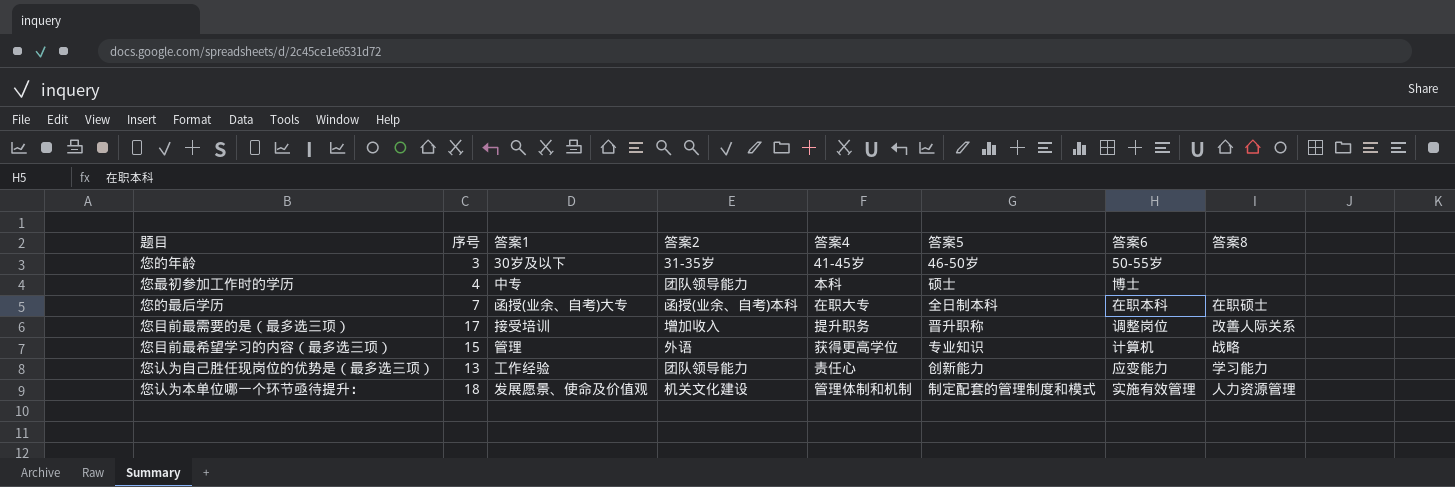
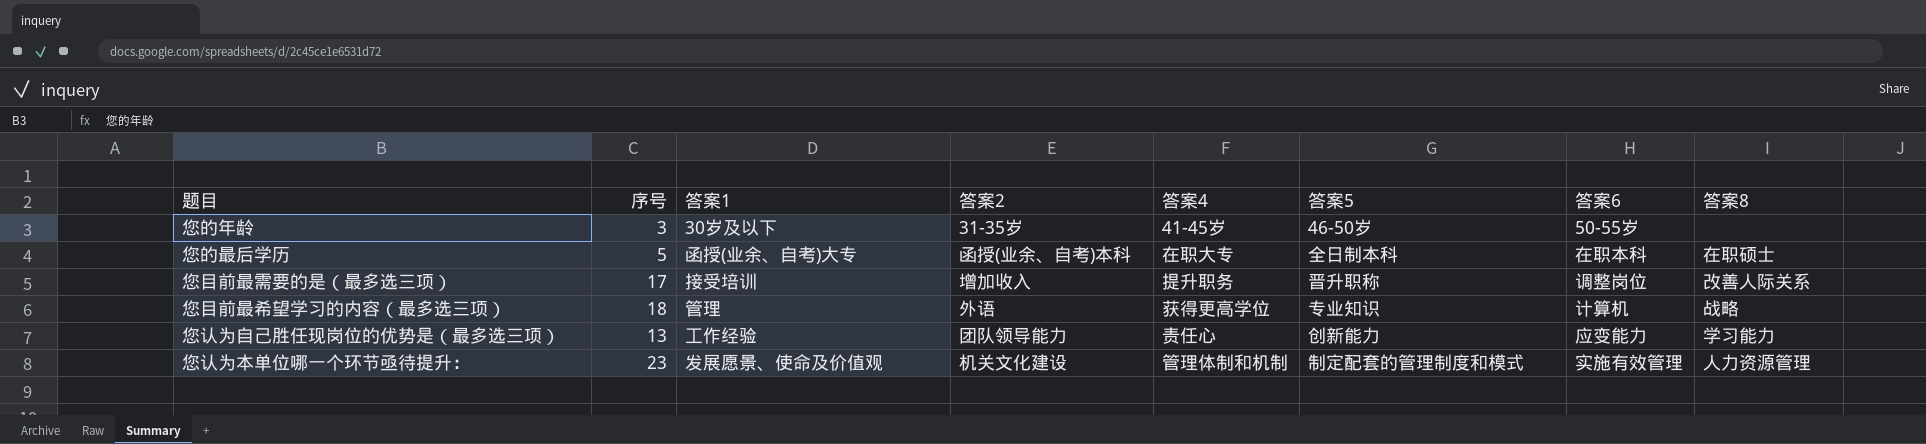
row 您最初参加工作时的学历: 4 | 中专 | 团队领导能力 | 本科 | 硕士 | 博士 | none -> none
您的最后学历 | 序号: 7 -> 5
您目前最希望学习的内容（最多选三项） | 序号: 15 -> 18
您认为本单位哪一个环节亟待提升： | 序号: 18 -> 23

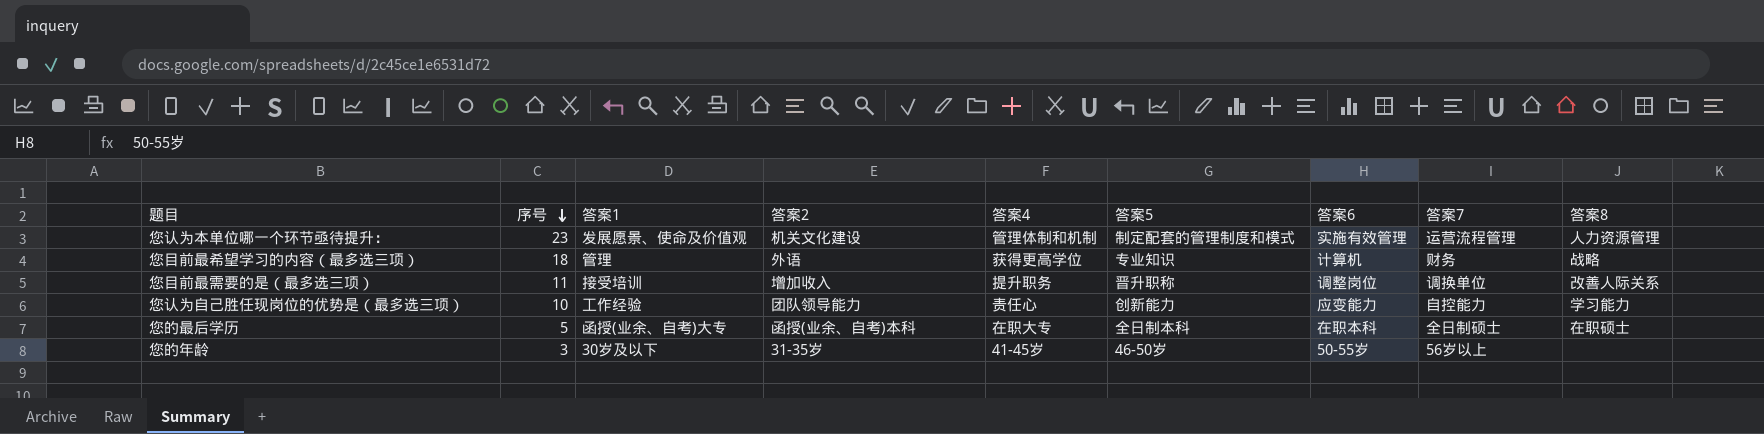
row order: none -> 序号 descending
column 答案7 | position: none -> 8
您目前最需要的是（最多选三项） | 序号: 17 -> 11
您认为自己胜任现岗位的优势是（最多选三项） | 序号: 13 -> 10

